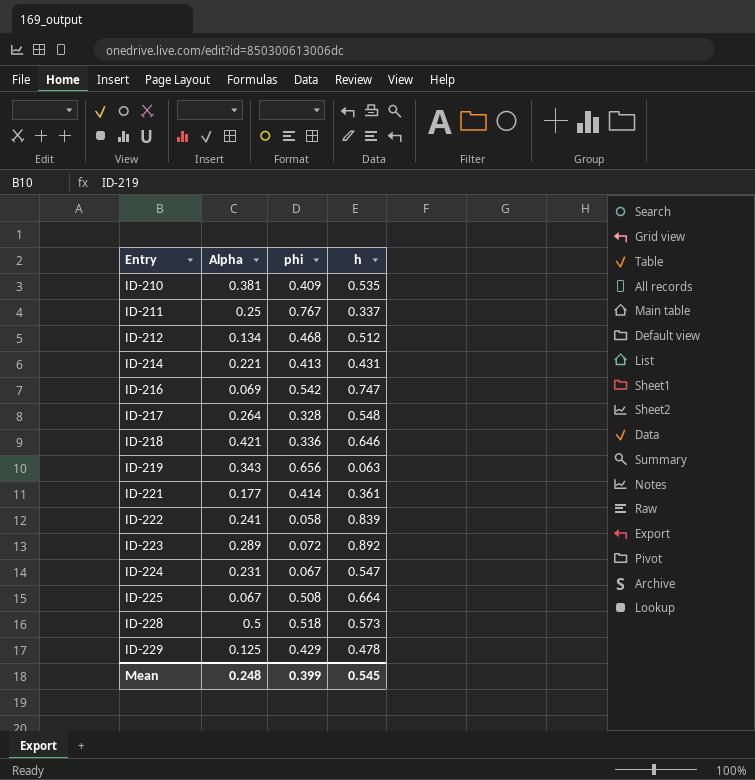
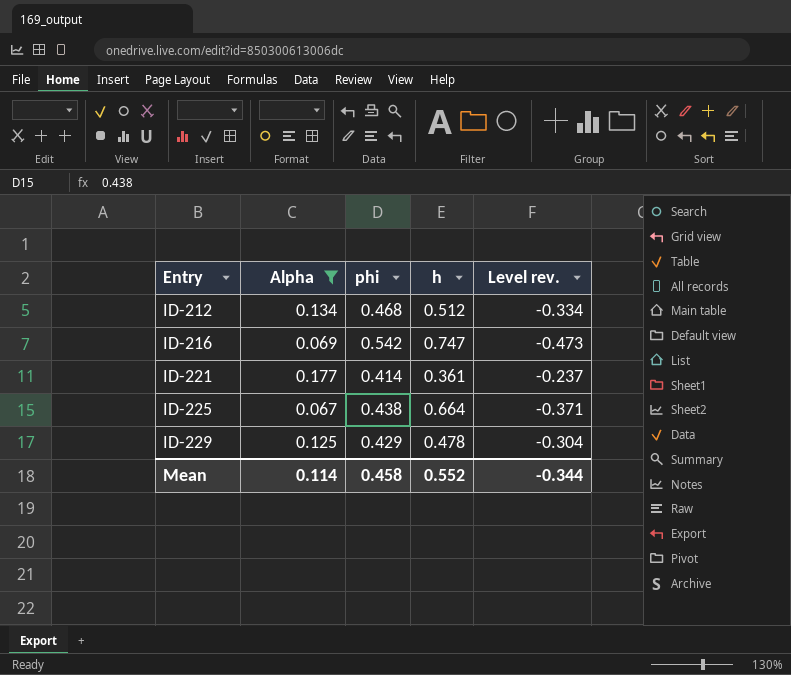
filter: none -> Alpha <= 0.177
column Level rev. | formula: none -> [Alpha] - [phi]
ID-225 | phi: 0.508 -> 0.438
Mean | Alpha: 0.248 -> 0.114
Mean | phi: 0.399 -> 0.458
Mean | h: 0.545 -> 0.552

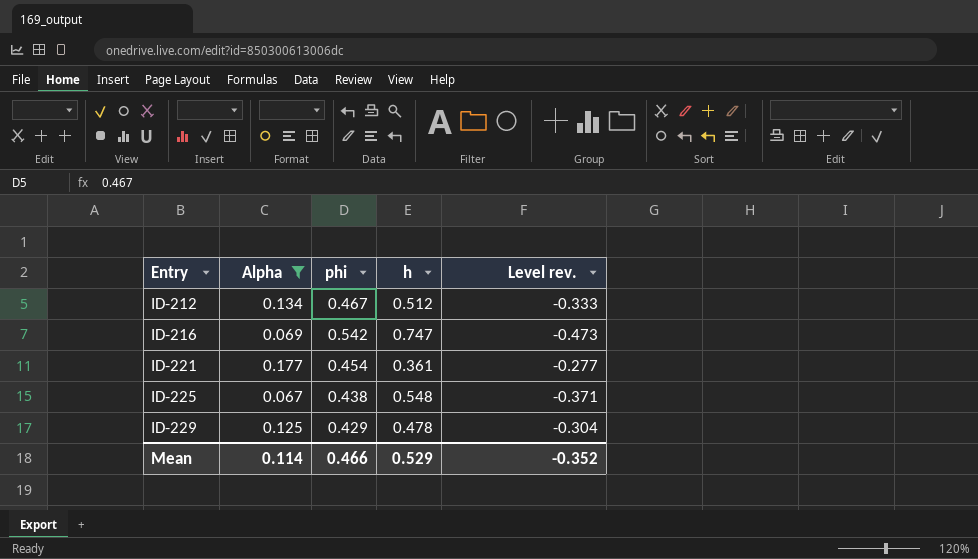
ID-212 | phi: 0.468 -> 0.467
ID-212 | Level rev.: -0.334 -> -0.333
ID-221 | phi: 0.414 -> 0.454
ID-221 | Level rev.: -0.237 -> -0.277
ID-225 | h: 0.664 -> 0.548
Mean | phi: 0.458 -> 0.466
Mean | h: 0.552 -> 0.529
Mean | Level rev.: -0.344 -> -0.352

